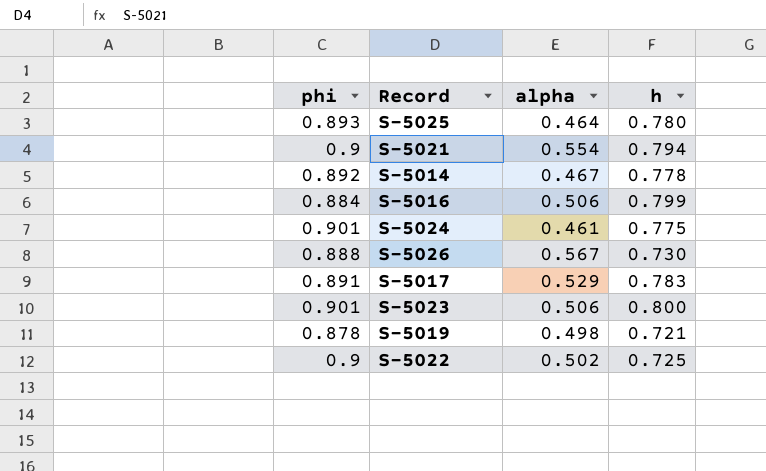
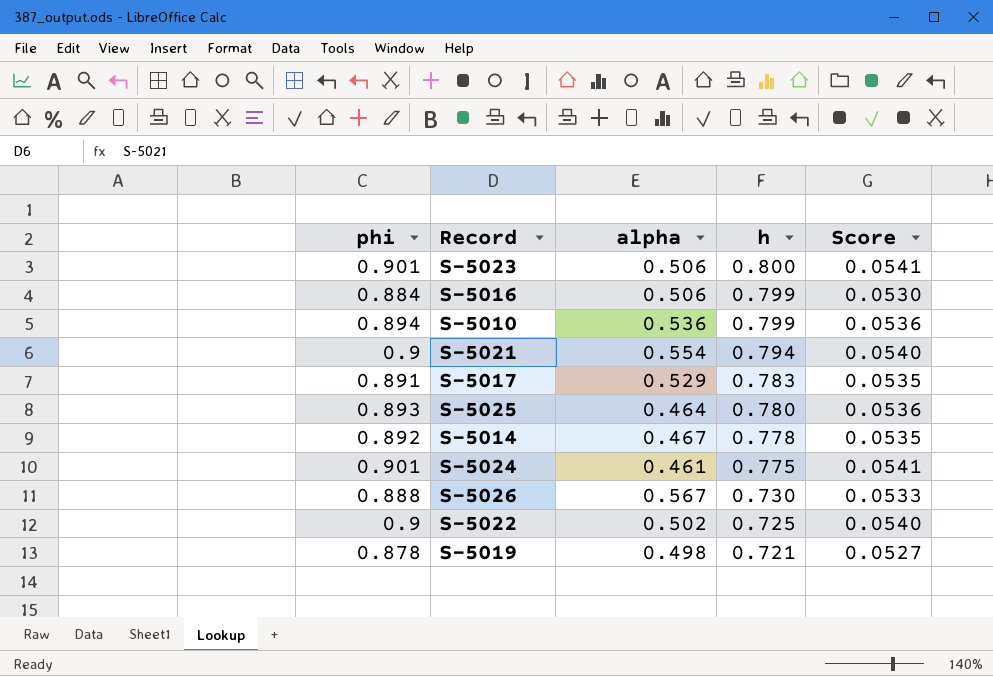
row order: none -> h descending
column Score | formula: none -> [phi] * 0.06
row S-5010: none -> 0.894 | 0.536 | 0.799 | 0.0536

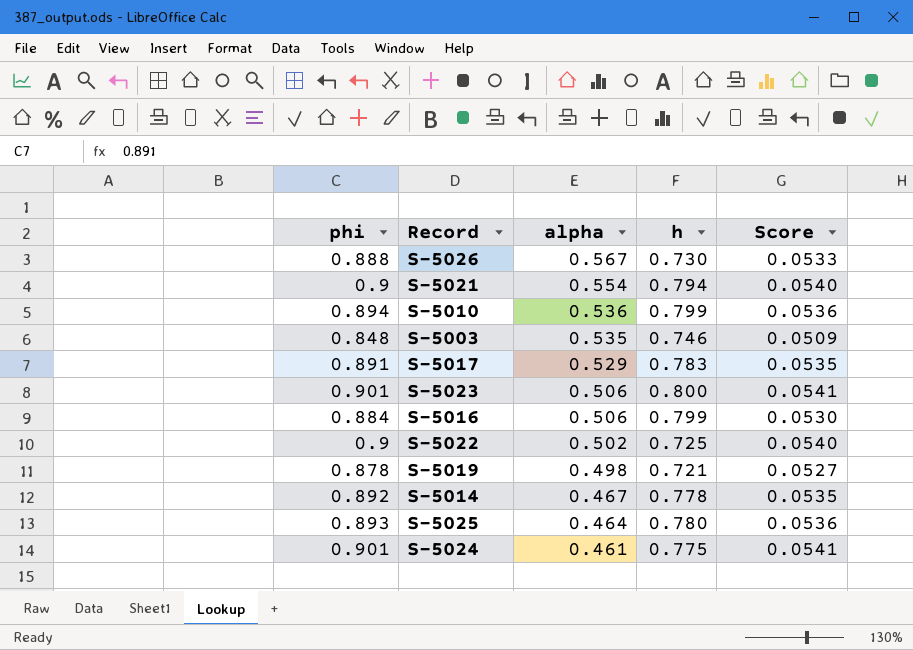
row order: h descending -> alpha descending
row S-5003: none -> 0.848 | 0.535 | 0.746 | 0.0509

